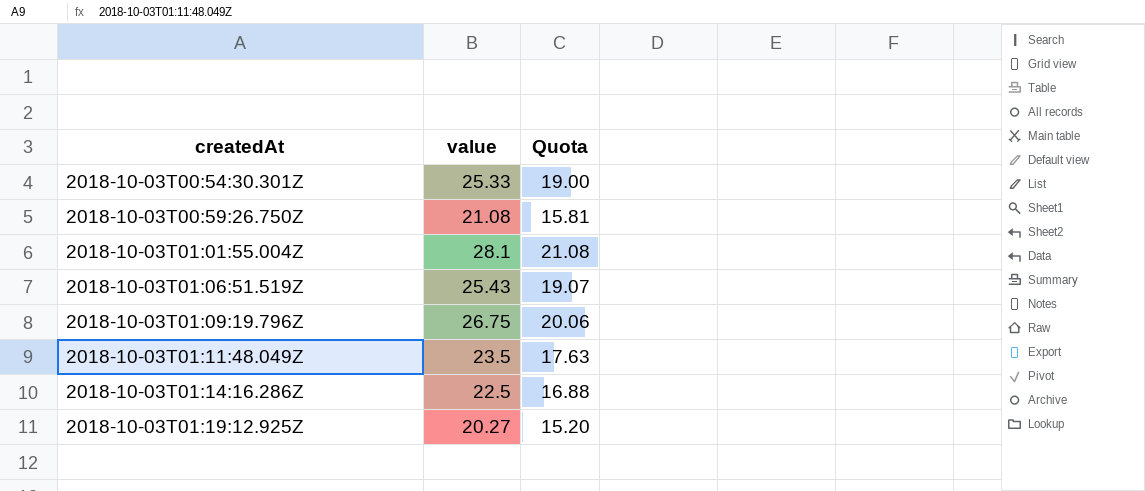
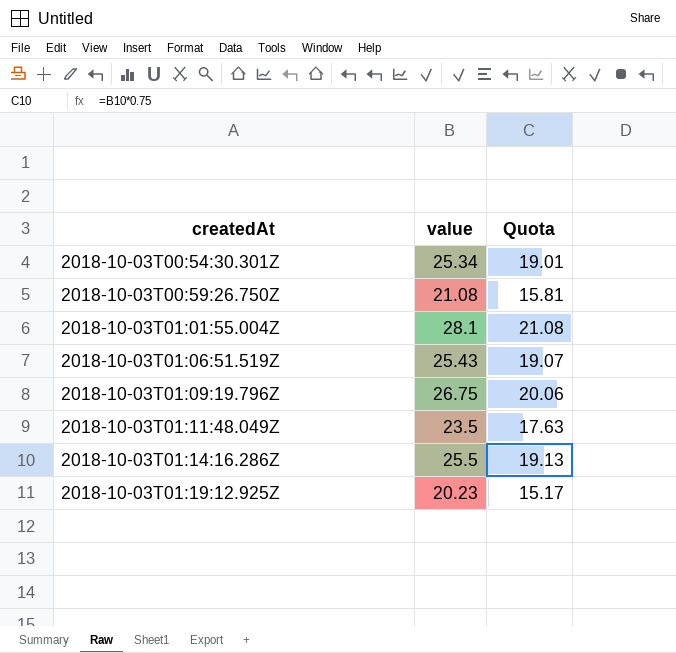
2018-10-03T00:54:30.301Z | value: 25.33 -> 25.34
2018-10-03T00:54:30.301Z | Quota: 19.00 -> 19.01
2018-10-03T01:14:16.286Z | value: 22.5 -> 25.5
2018-10-03T01:14:16.286Z | Quota: 16.88 -> 19.13
2018-10-03T01:19:12.925Z | value: 20.27 -> 20.23
2018-10-03T01:19:12.925Z | Quota: 15.20 -> 15.17

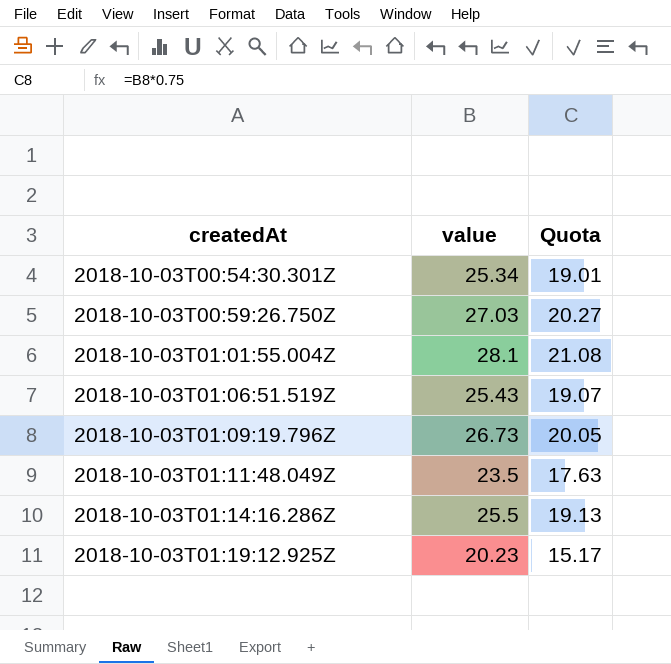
2018-10-03T00:59:26.750Z | value: 21.08 -> 27.03
2018-10-03T00:59:26.750Z | Quota: 15.81 -> 20.27
2018-10-03T01:09:19.796Z | value: 26.75 -> 26.73
2018-10-03T01:09:19.796Z | Quota: 20.06 -> 20.05

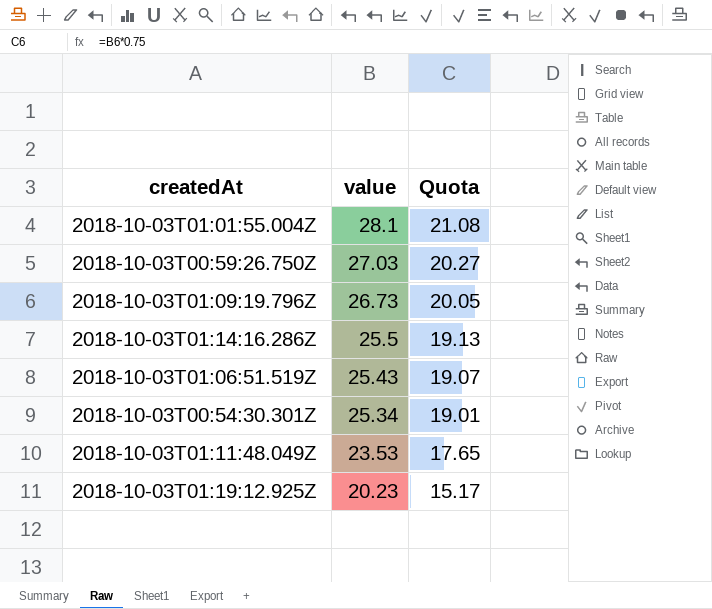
row order: createdAt ascending -> value descending
2018-10-03T01:11:48.049Z | value: 23.5 -> 23.53
2018-10-03T01:11:48.049Z | Quota: 17.63 -> 17.65

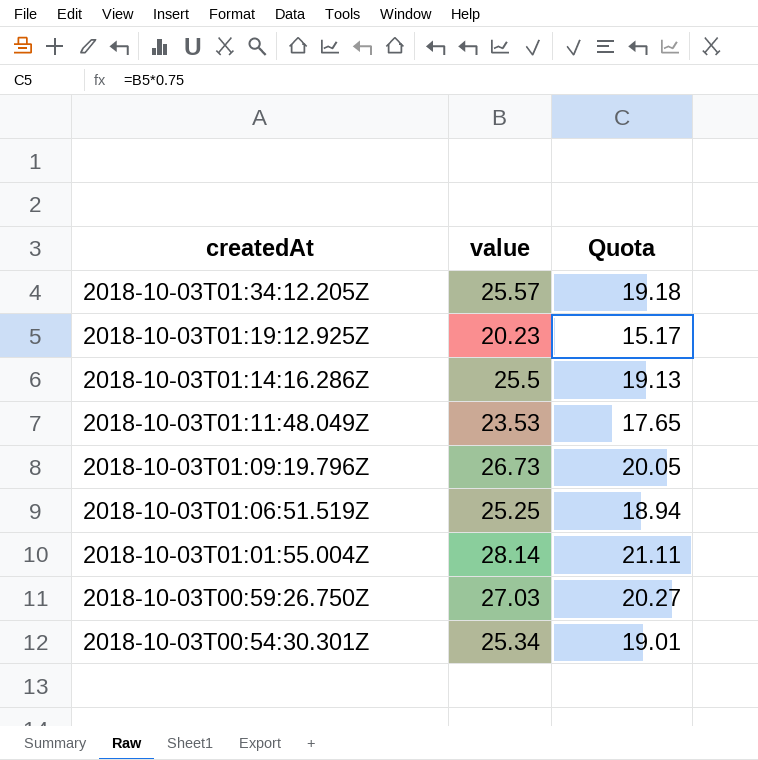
row order: value descending -> createdAt descending
row 2018-10-03T01:34:12.205Z: none -> 25.57 | 19.18
2018-10-03T01:06:51.519Z | value: 25.43 -> 25.25
2018-10-03T01:06:51.519Z | Quota: 19.07 -> 18.94
2018-10-03T01:01:55.004Z | value: 28.1 -> 28.14
2018-10-03T01:01:55.004Z | Quota: 21.08 -> 21.11

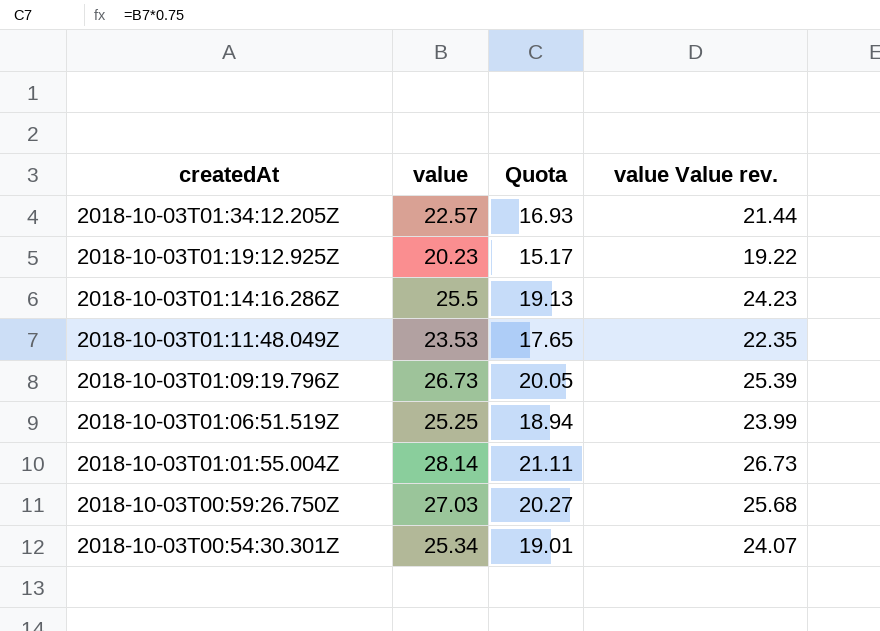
column value Value rev. | formula: none -> [value] * 0.95
2018-10-03T01:34:12.205Z | value: 25.57 -> 22.57
2018-10-03T01:34:12.205Z | Quota: 19.18 -> 16.93

